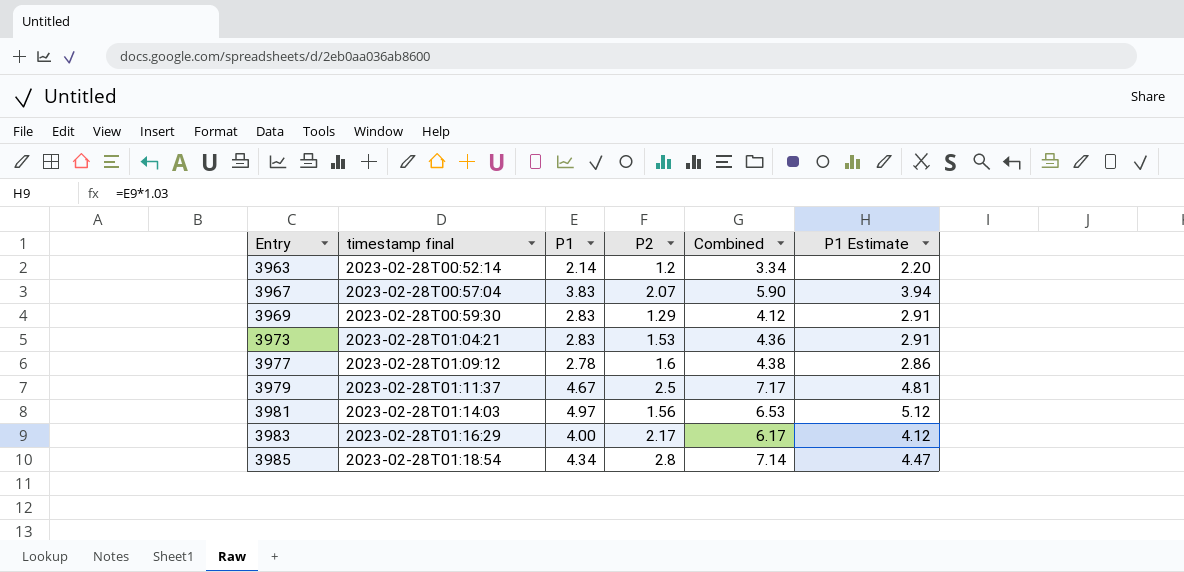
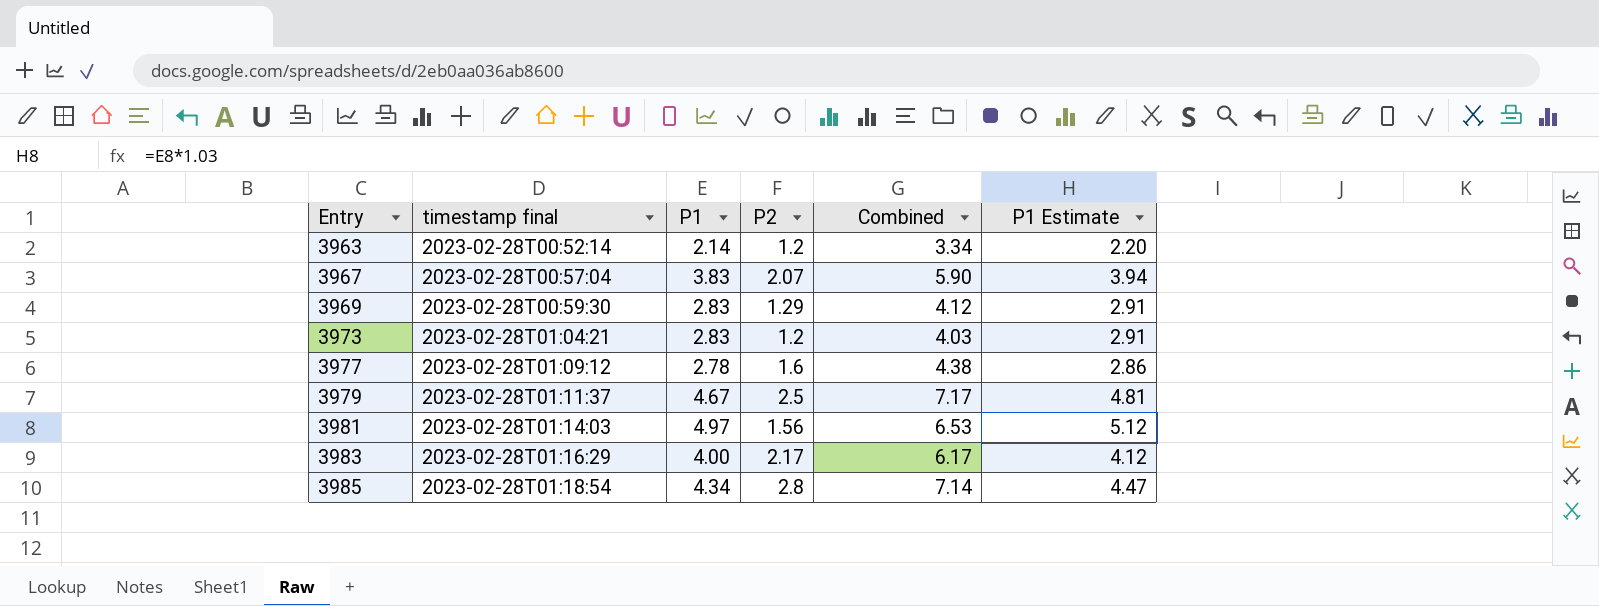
3973 | P2: 1.53 -> 1.2
3973 | Combined: 4.36 -> 4.03

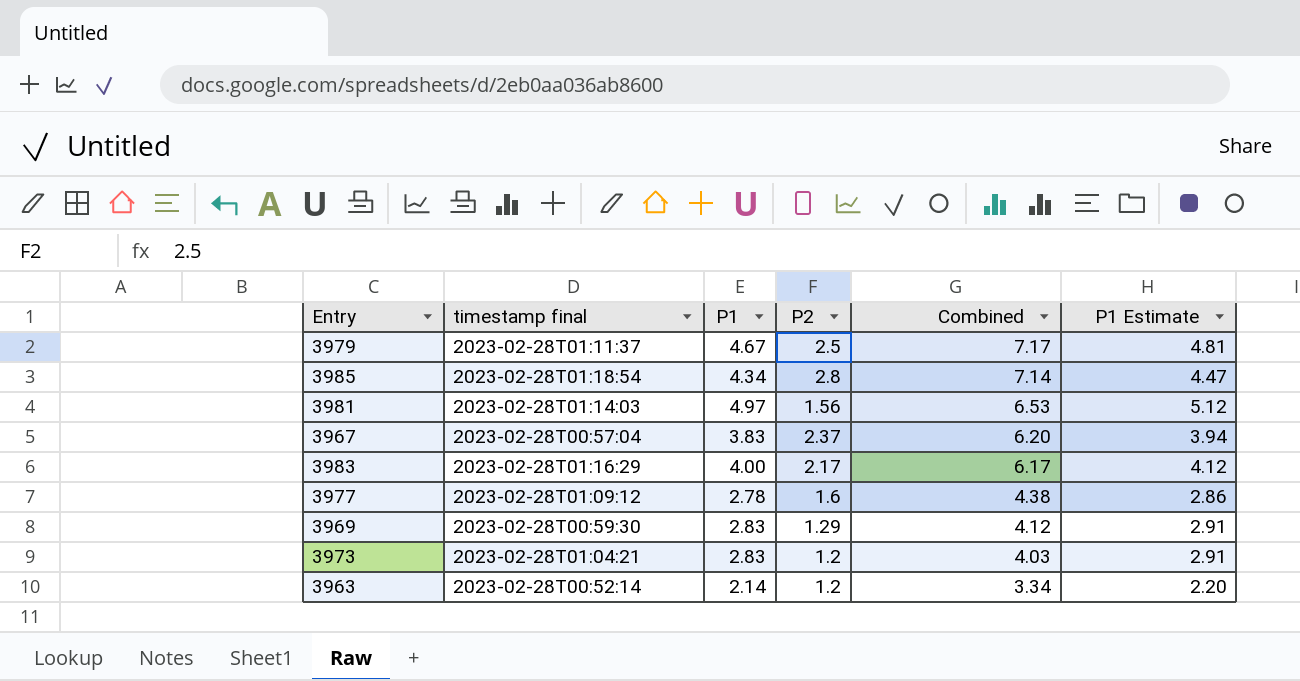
row order: Entry ascending -> Combined descending
3967 | P2: 2.07 -> 2.37
3967 | Combined: 5.90 -> 6.20

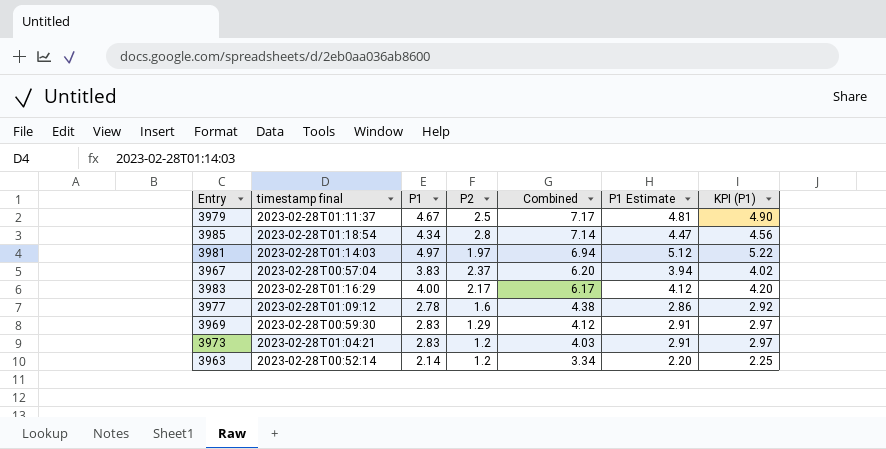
column KPI (P1) | formula: none -> [P1] * 1.05
3981 | P2: 1.56 -> 1.97
3981 | Combined: 6.53 -> 6.94

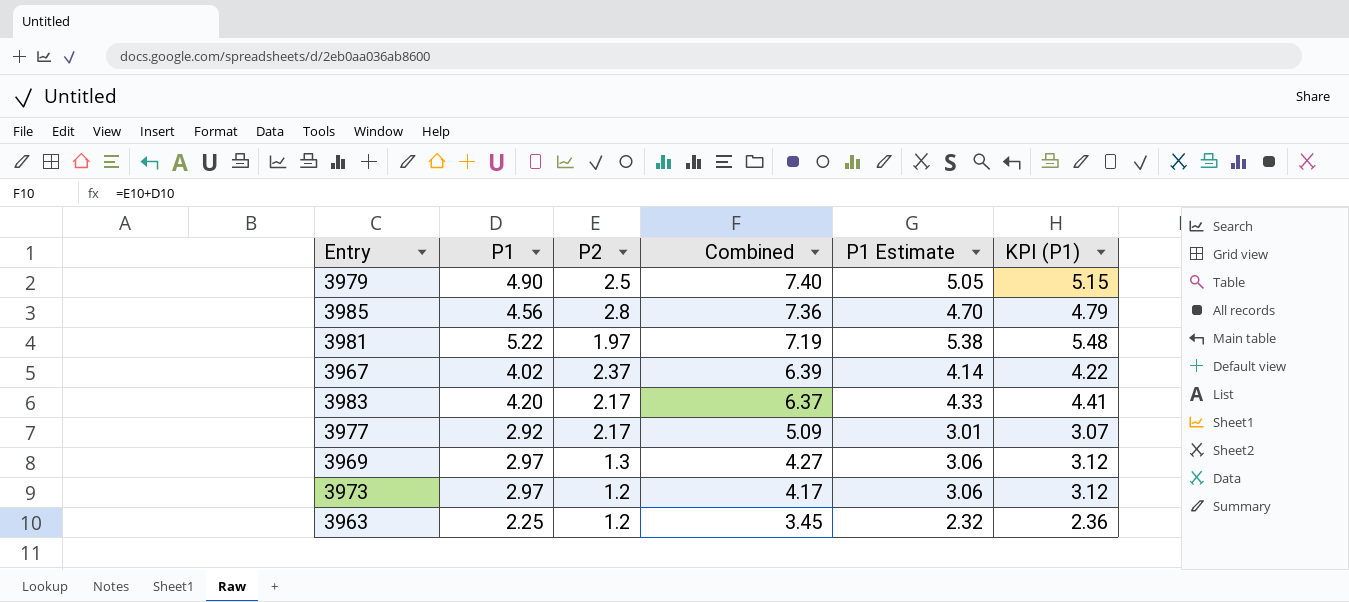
column timestamp final | position: 2 -> none
3979 | P1: 4.67 -> 4.90
3979 | Combined: 7.17 -> 7.40
3979 | P1 Estimate: 4.81 -> 5.05
3979 | KPI (P1): 4.90 -> 5.15
3985 | P1: 4.34 -> 4.56
3985 | Combined: 7.14 -> 7.36
3985 | P1 Estimate: 4.47 -> 4.70
3985 | KPI (P1): 4.56 -> 4.79
3981 | P1: 4.97 -> 5.22
3981 | Combined: 6.94 -> 7.19
3981 | P1 Estimate: 5.12 -> 5.38
3981 | KPI (P1): 5.22 -> 5.48
3967 | P1: 3.83 -> 4.02
3967 | Combined: 6.20 -> 6.39
3967 | P1 Estimate: 3.94 -> 4.14
3967 | KPI (P1): 4.02 -> 4.22
3983 | P1: 4.00 -> 4.20
3983 | Combined: 6.17 -> 6.37
3983 | P1 Estimate: 4.12 -> 4.33
3983 | KPI (P1): 4.20 -> 4.41
3977 | P1: 2.78 -> 2.92
3977 | P2: 1.6 -> 2.17
3977 | Combined: 4.38 -> 5.09
3977 | P1 Estimate: 2.86 -> 3.01
3977 | KPI (P1): 2.92 -> 3.07
3969 | P1: 2.83 -> 2.97
3969 | P2: 1.29 -> 1.3
3969 | Combined: 4.12 -> 4.27
3969 | P1 Estimate: 2.91 -> 3.06
3969 | KPI (P1): 2.97 -> 3.12
3973 | P1: 2.83 -> 2.97
3973 | Combined: 4.03 -> 4.17
3973 | P1 Estimate: 2.91 -> 3.06
3973 | KPI (P1): 2.97 -> 3.12
3963 | P1: 2.14 -> 2.25
3963 | Combined: 3.34 -> 3.45
3963 | P1 Estimate: 2.20 -> 2.32
3963 | KPI (P1): 2.25 -> 2.36

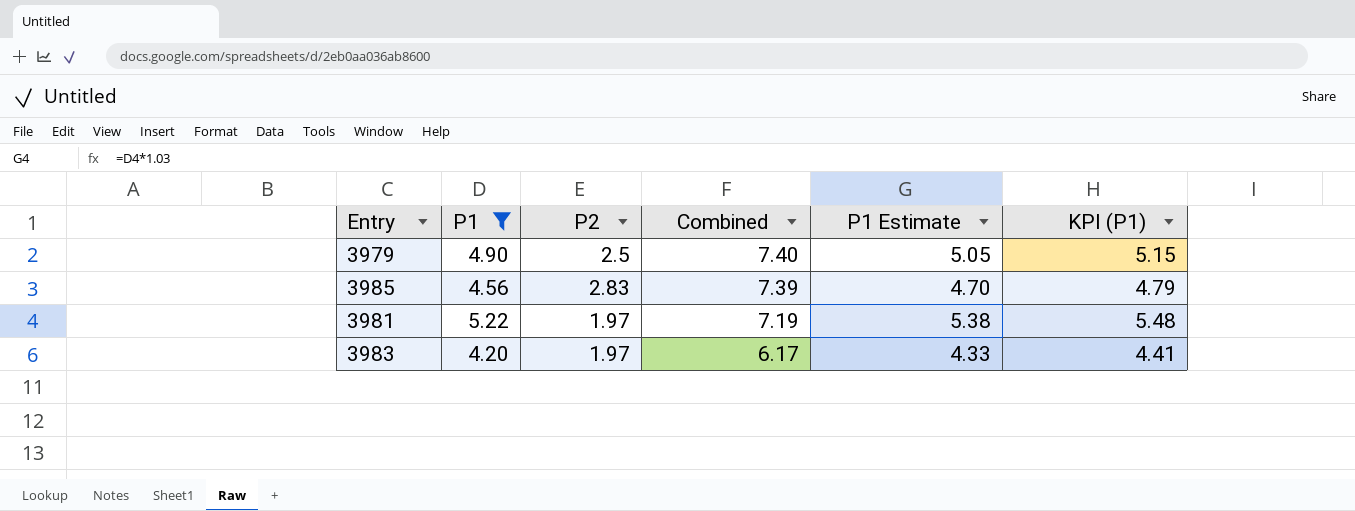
filter: none -> P1 >= 4.20
3985 | P2: 2.8 -> 2.83
3985 | Combined: 7.36 -> 7.39
3983 | P2: 2.17 -> 1.97
3983 | Combined: 6.37 -> 6.17

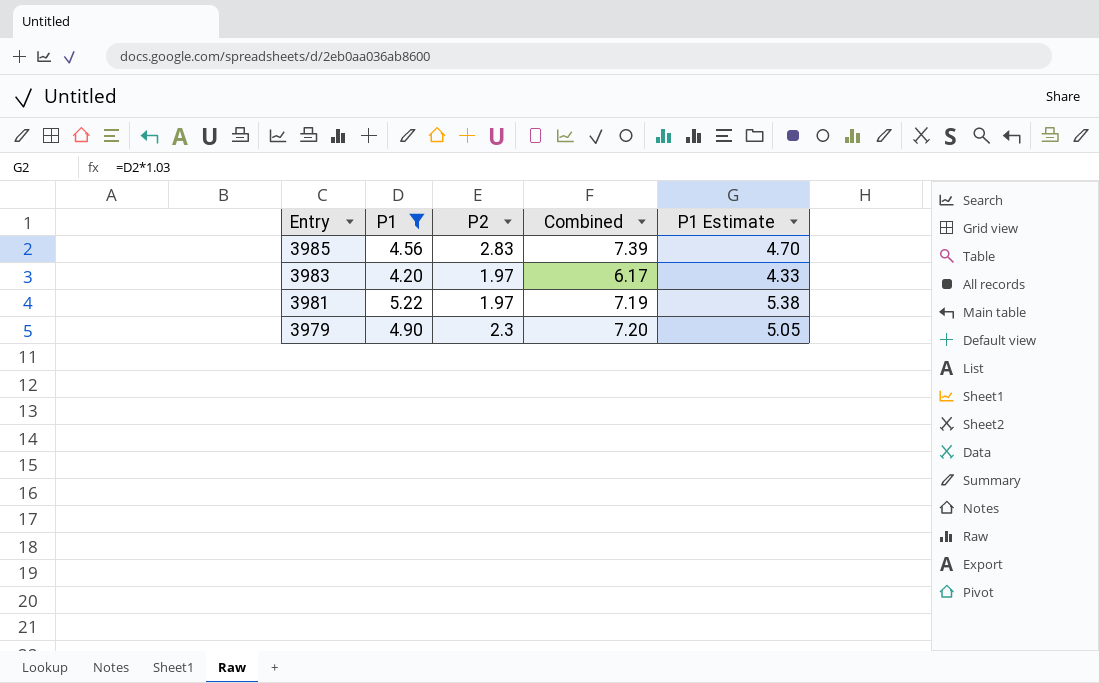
row order: Combined descending -> Entry descending
column KPI (P1) | formula: [P1] * 1.05 -> none
3979 | P2: 2.5 -> 2.3
3979 | Combined: 7.40 -> 7.20

